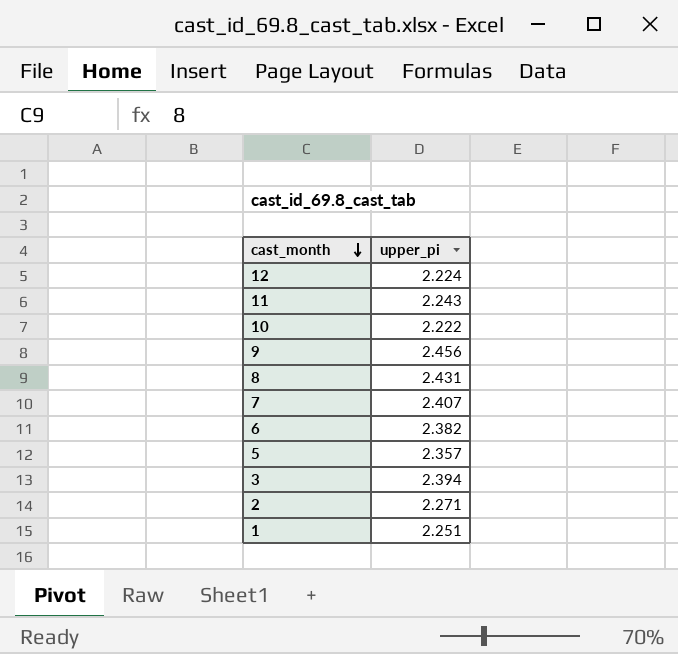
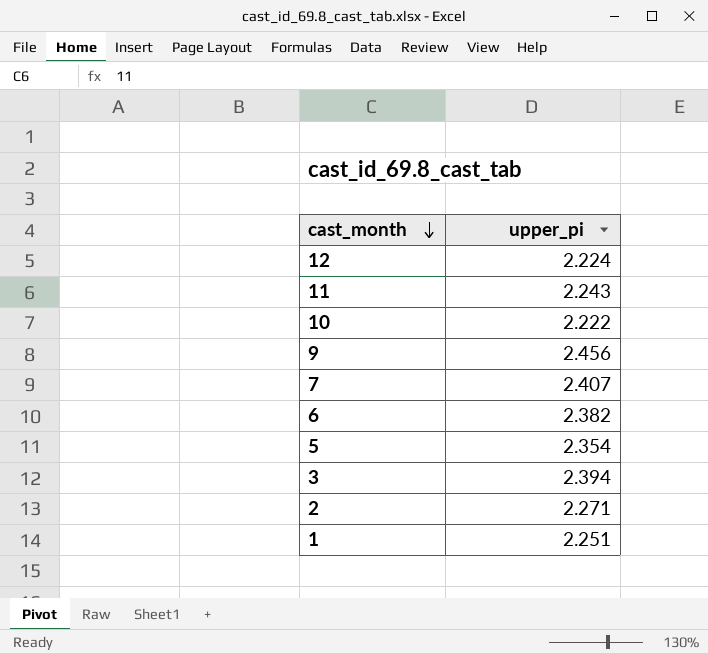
row 8: 2.431 -> none
5 | upper_pi: 2.357 -> 2.354

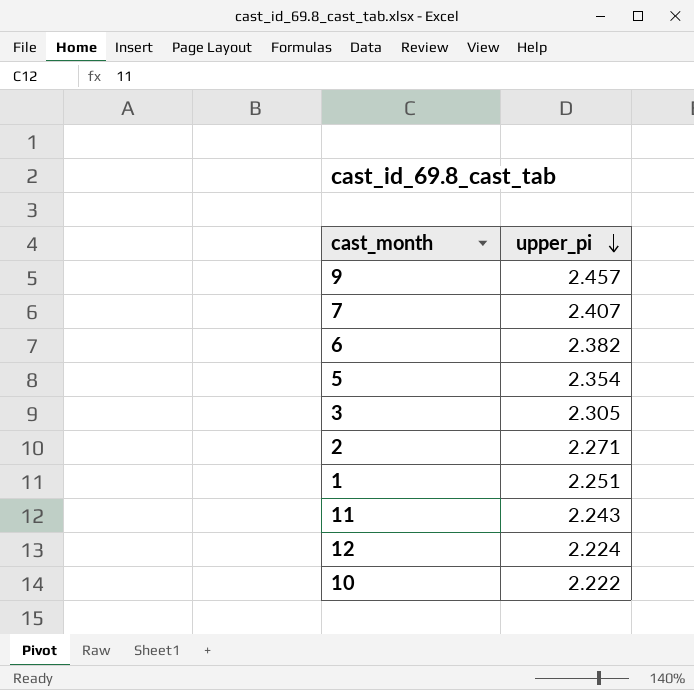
row order: cast_month descending -> upper_pi descending
9 | upper_pi: 2.456 -> 2.457
3 | upper_pi: 2.394 -> 2.305

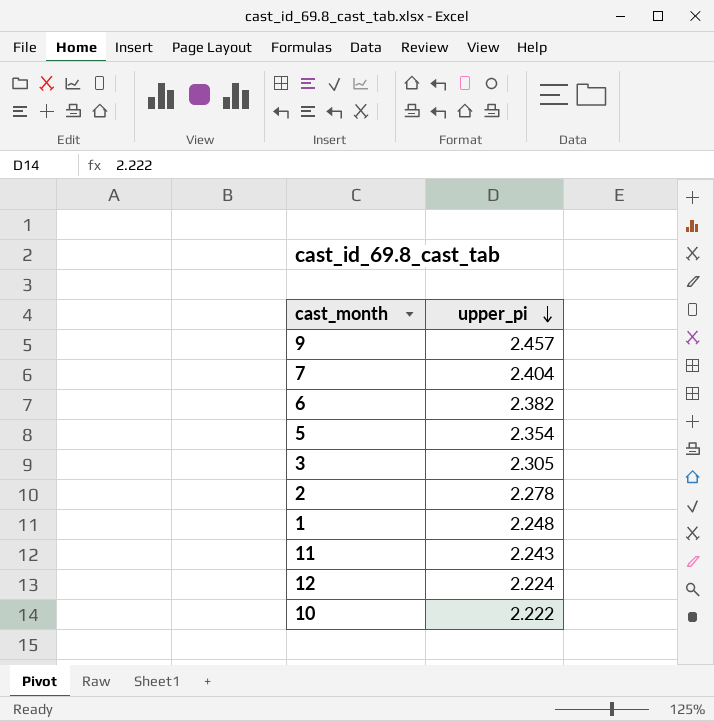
7 | upper_pi: 2.407 -> 2.404
2 | upper_pi: 2.271 -> 2.278
1 | upper_pi: 2.251 -> 2.248

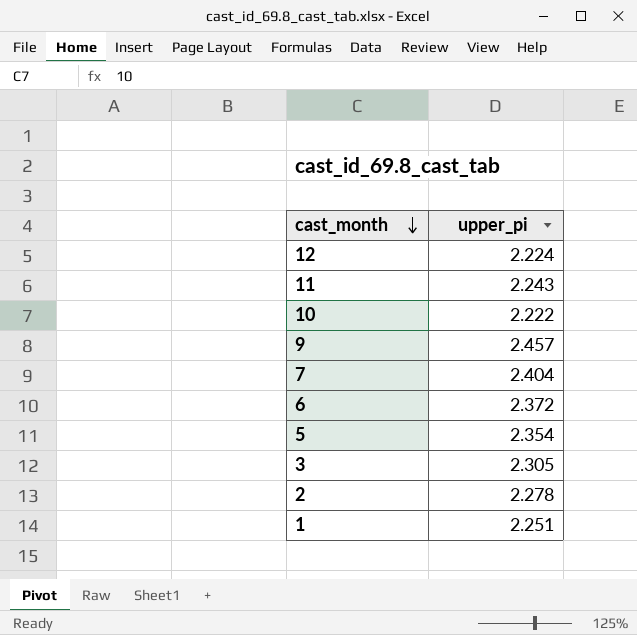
row order: upper_pi descending -> cast_month descending
6 | upper_pi: 2.382 -> 2.372
1 | upper_pi: 2.248 -> 2.251

